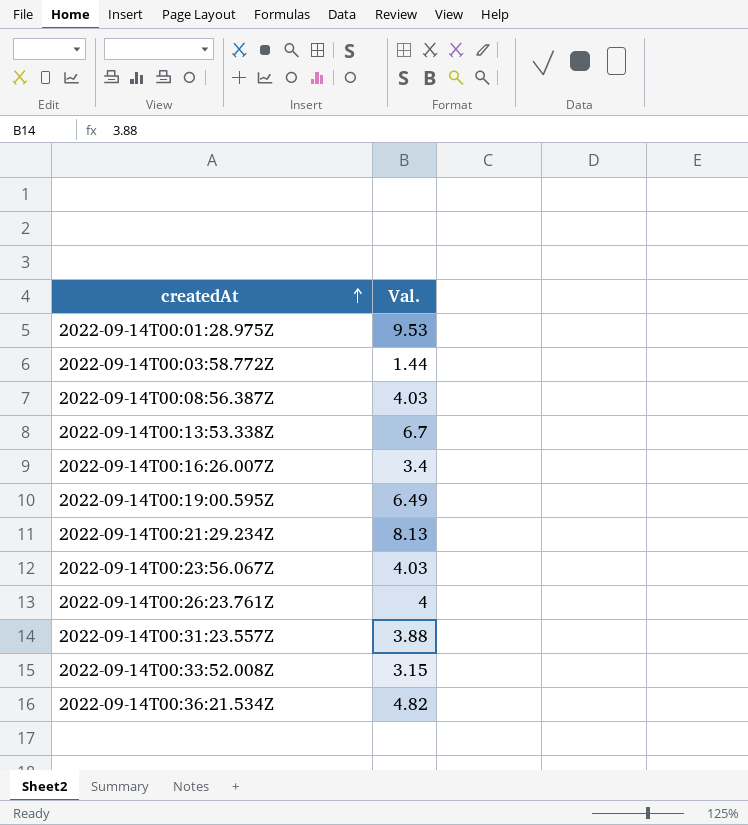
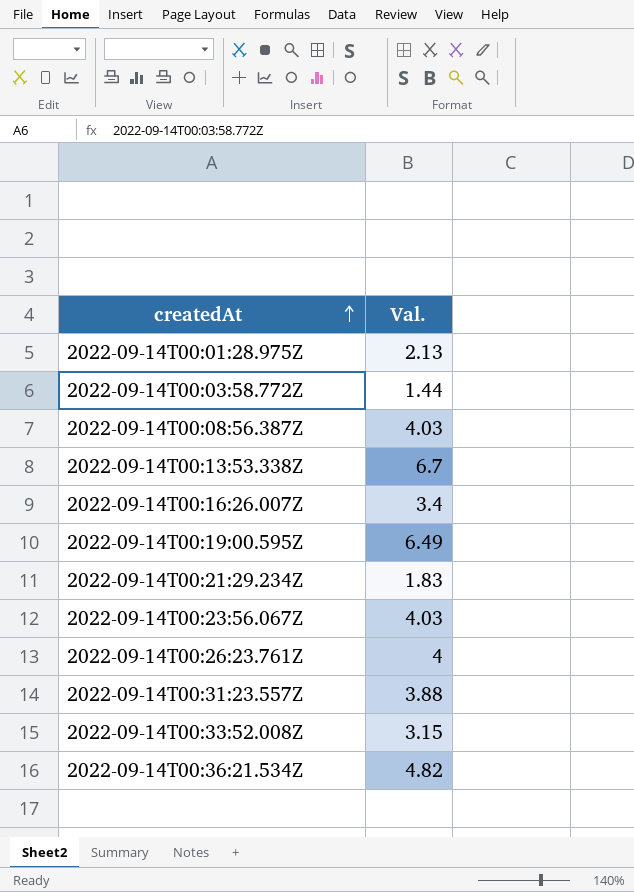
2022-09-14T00:01:28.975Z | Val.: 9.53 -> 2.13
2022-09-14T00:21:29.234Z | Val.: 8.13 -> 1.83

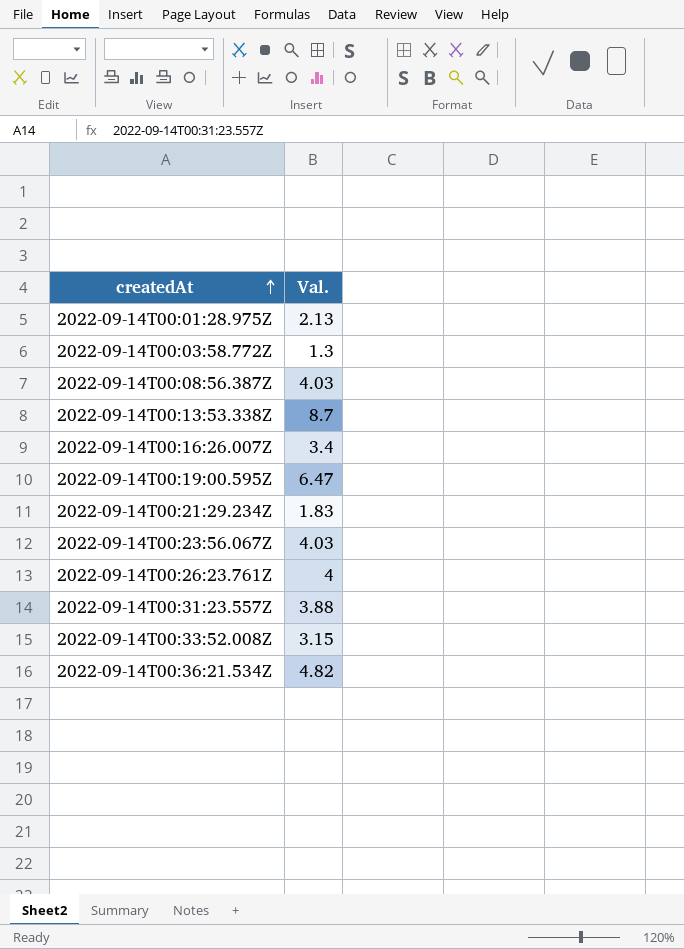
2022-09-14T00:03:58.772Z | Val.: 1.44 -> 1.3
2022-09-14T00:13:53.338Z | Val.: 6.7 -> 8.7
2022-09-14T00:19:00.595Z | Val.: 6.49 -> 6.47

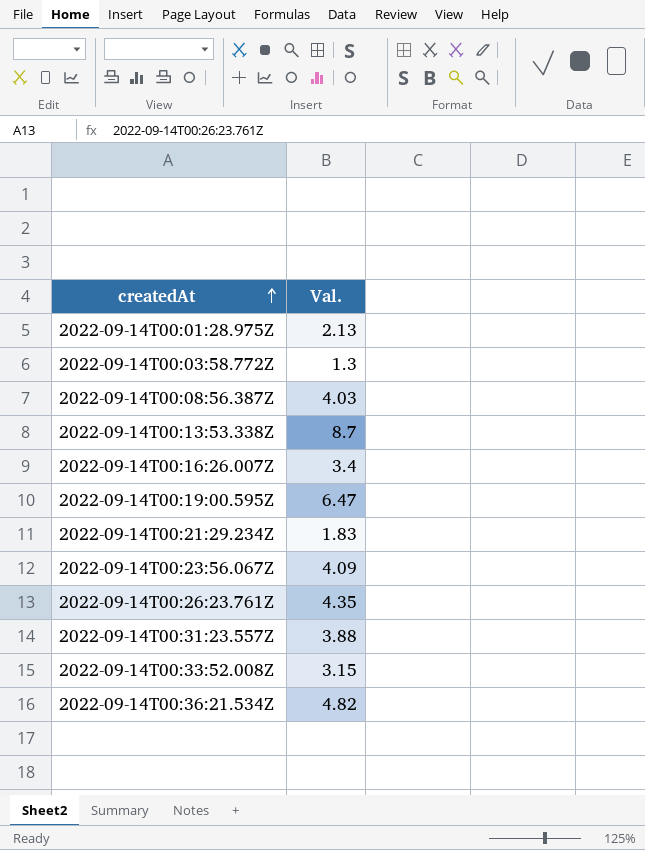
2022-09-14T00:23:56.067Z | Val.: 4.03 -> 4.09
2022-09-14T00:26:23.761Z | Val.: 4 -> 4.35

